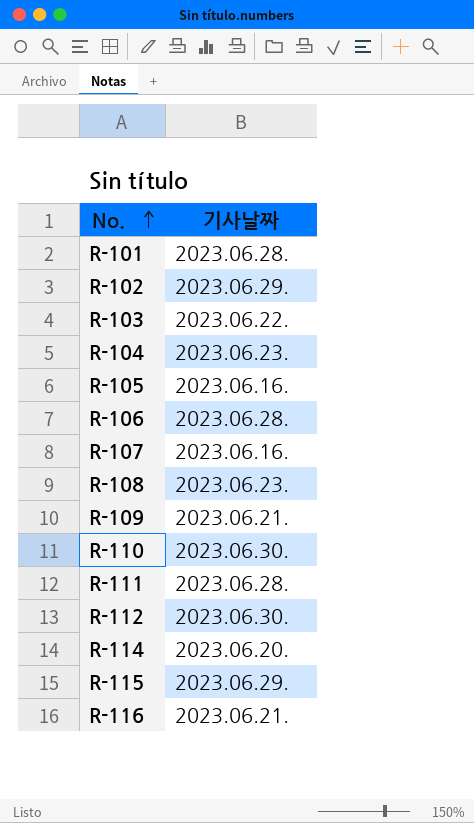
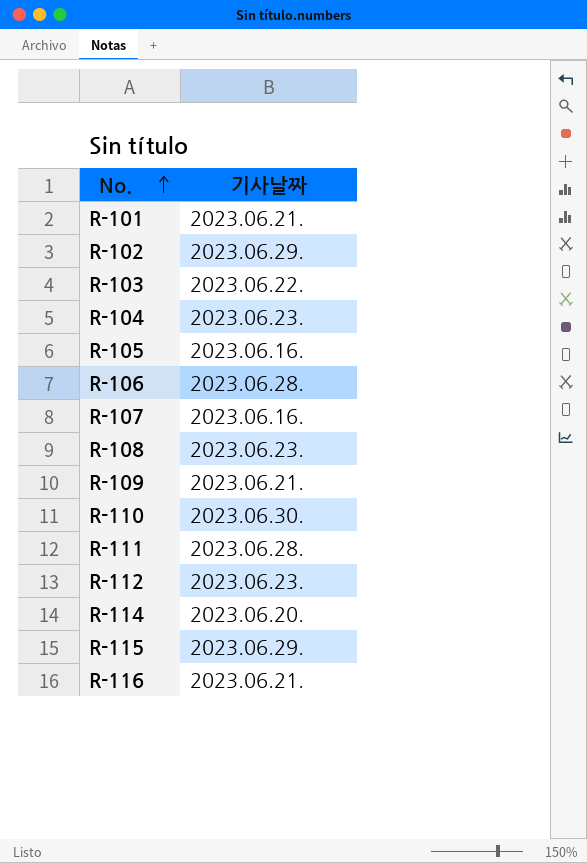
R-101 | 기사날짜: 2023.06.28. -> 2023.06.21.
R-112 | 기사날짜: 2023.06.30. -> 2023.06.23.

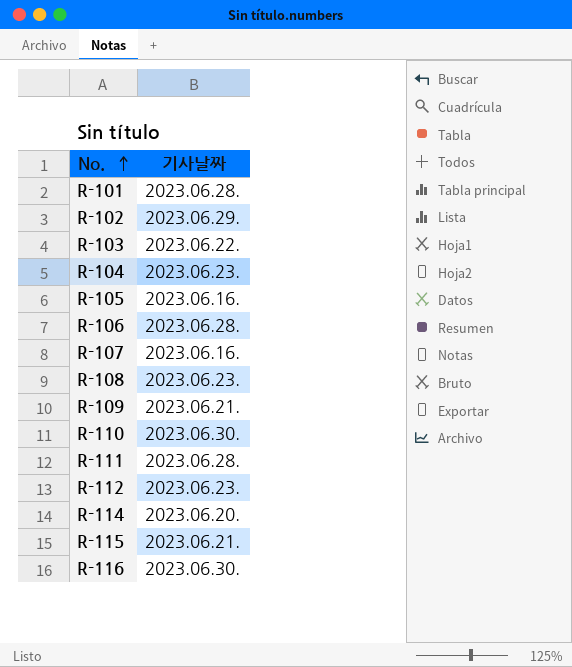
R-101 | 기사날짜: 2023.06.21. -> 2023.06.28.
R-115 | 기사날짜: 2023.06.29. -> 2023.06.21.
R-116 | 기사날짜: 2023.06.21. -> 2023.06.30.

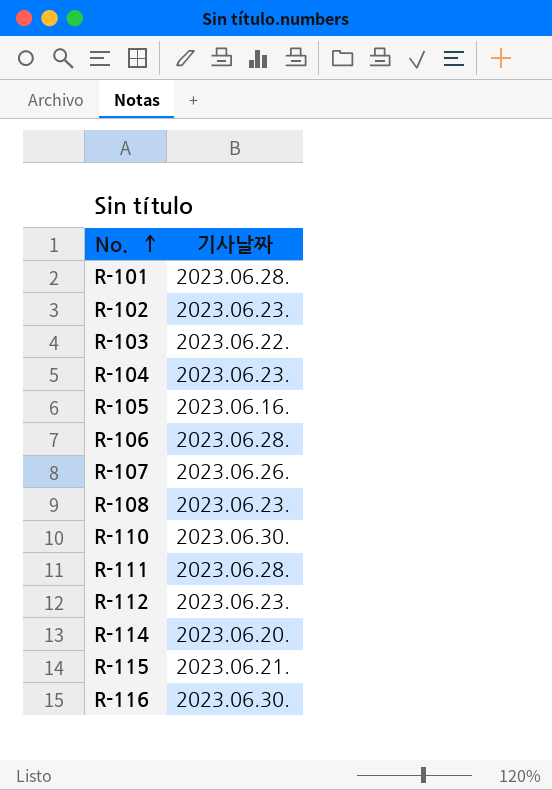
row R-109: 2023.06.21. -> none
R-102 | 기사날짜: 2023.06.29. -> 2023.06.23.
R-107 | 기사날짜: 2023.06.16. -> 2023.06.26.

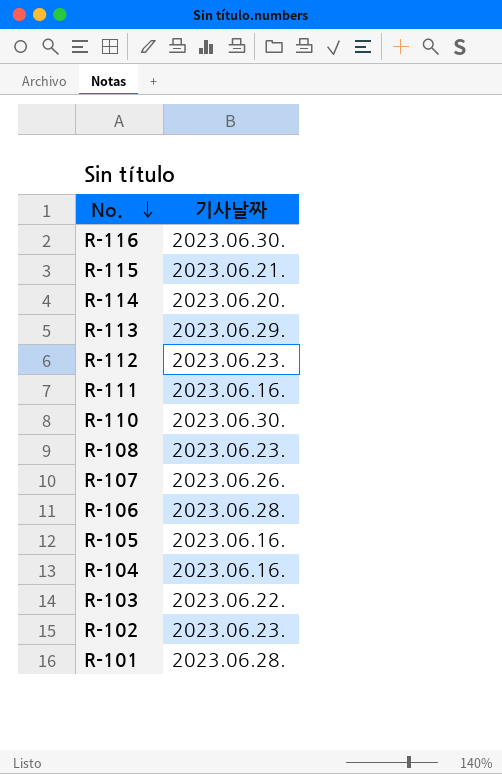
row order: No. ascending -> No. descending
row R-113: none -> 2023.06.29.
R-111 | 기사날짜: 2023.06.28. -> 2023.06.16.
R-104 | 기사날짜: 2023.06.23. -> 2023.06.16.

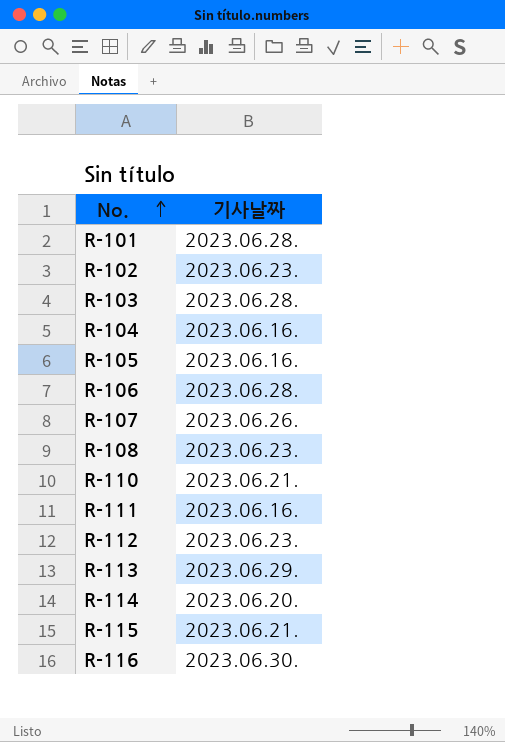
row order: No. descending -> No. ascending
R-103 | 기사날짜: 2023.06.22. -> 2023.06.28.
R-110 | 기사날짜: 2023.06.30. -> 2023.06.21.

